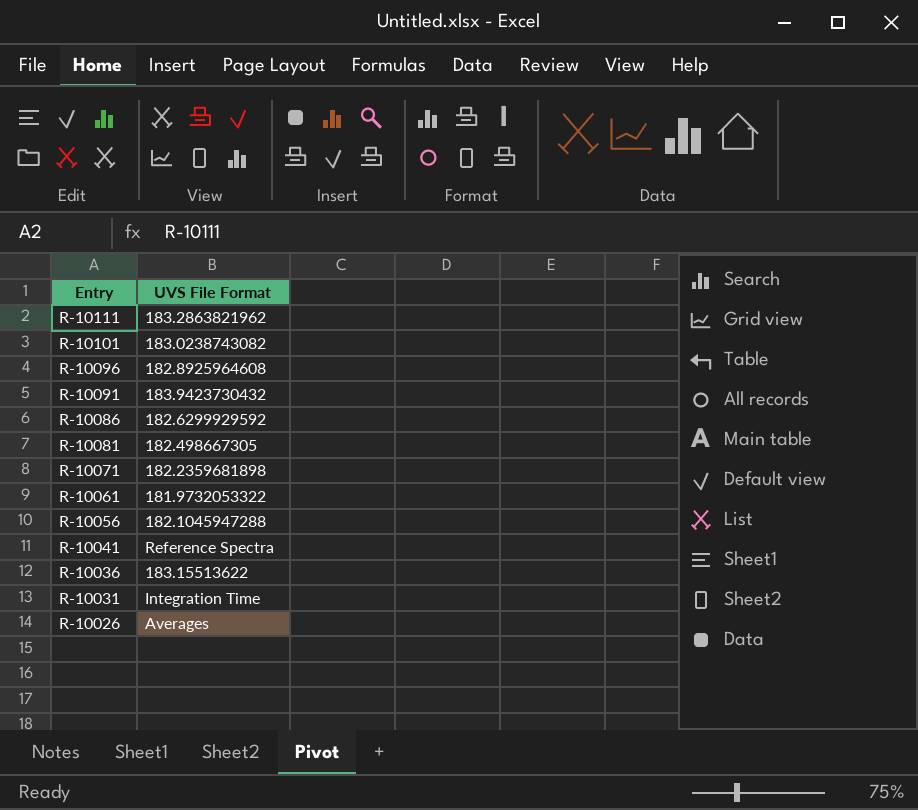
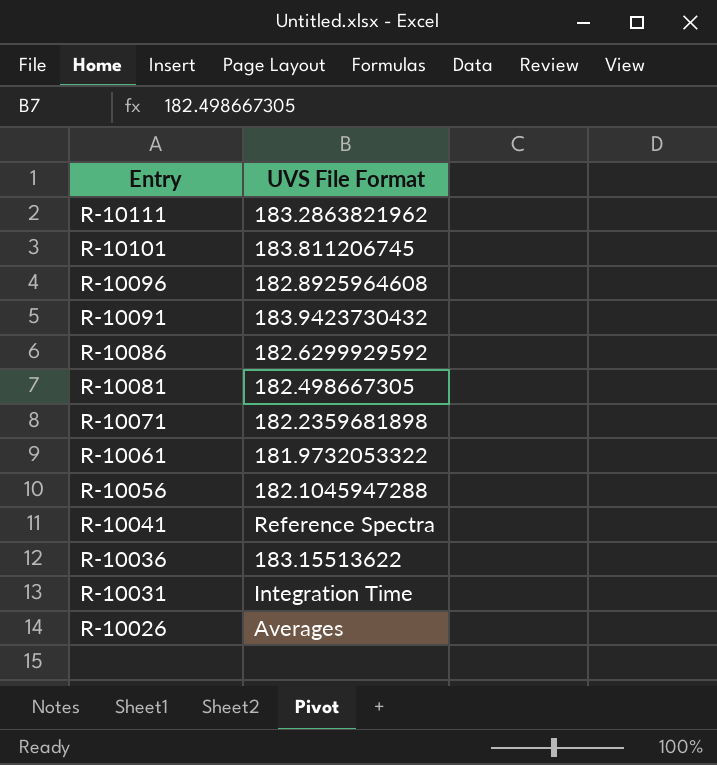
R-10101 | UVS File Format: 183.0238743082 -> 183.811206745

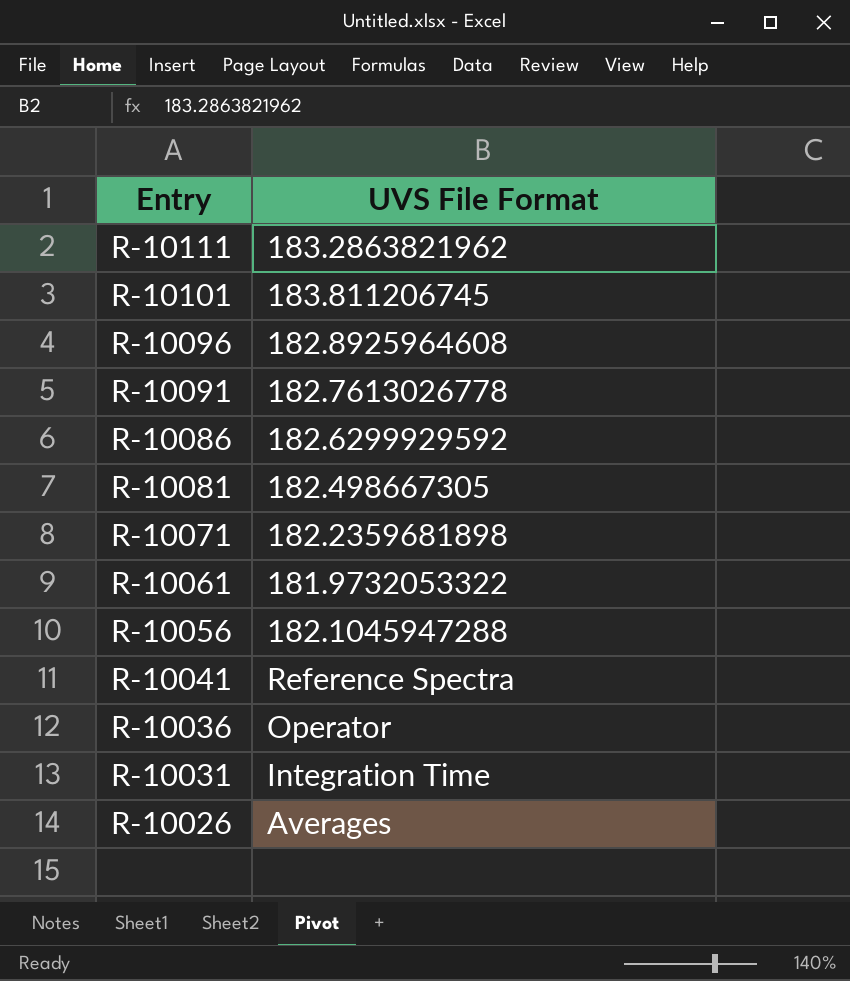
R-10091 | UVS File Format: 183.9423730432 -> 182.7613026778
R-10036 | UVS File Format: 183.15513622 -> Operator

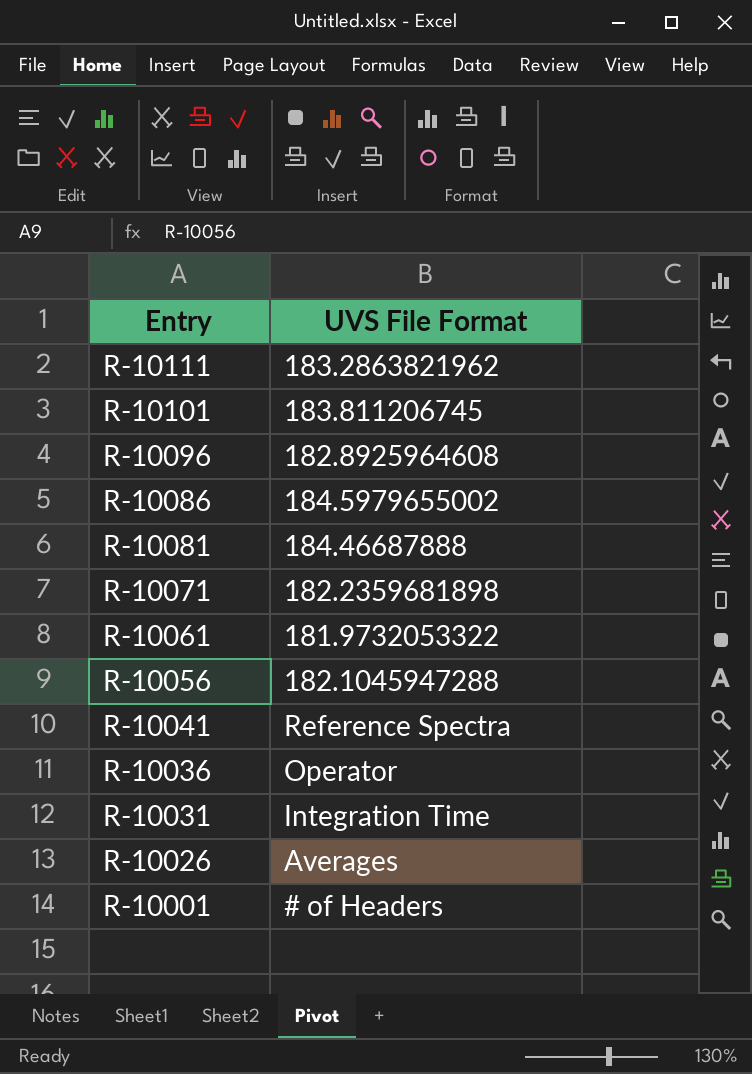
row R-10091: 182.7613026778 -> none
R-10086 | UVS File Format: 182.6299929592 -> 184.5979655002
R-10081 | UVS File Format: 182.498667305 -> 184.46687888
row R-10001: none -> # of Headers

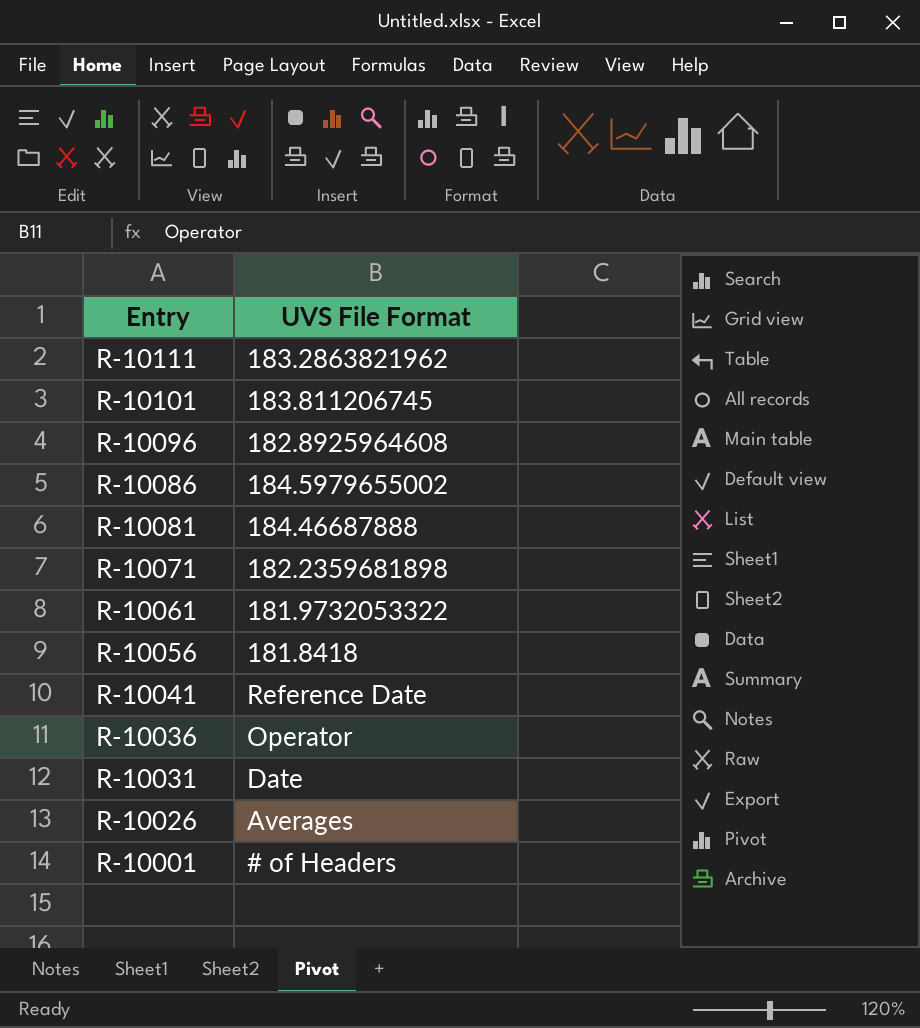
R-10056 | UVS File Format: 182.1045947288 -> 181.8418
R-10041 | UVS File Format: Reference Spectra -> Reference Date
R-10031 | UVS File Format: Integration Time -> Date

